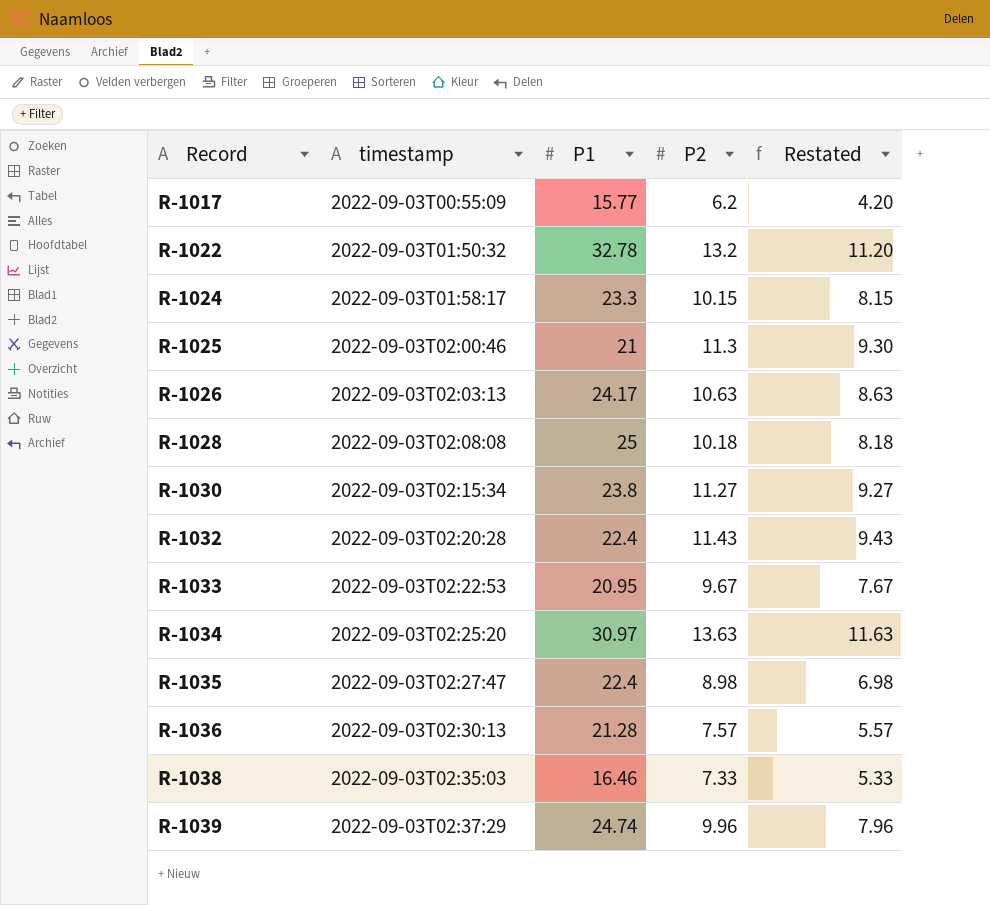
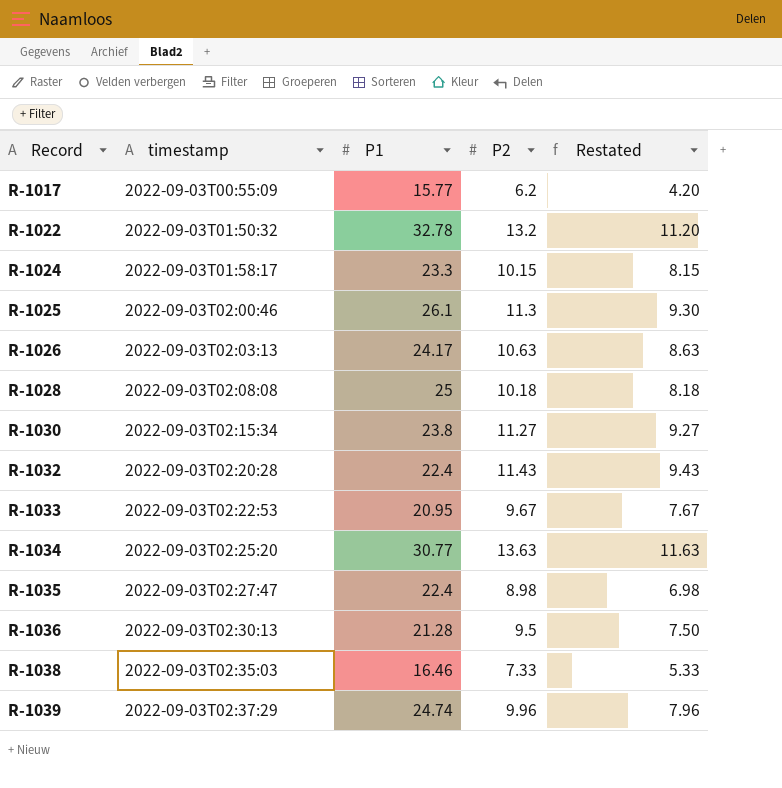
R-1025 | P1: 21 -> 26.1
R-1034 | P1: 30.97 -> 30.77
R-1036 | P2: 7.57 -> 9.5
R-1036 | Restated: 5.57 -> 7.50

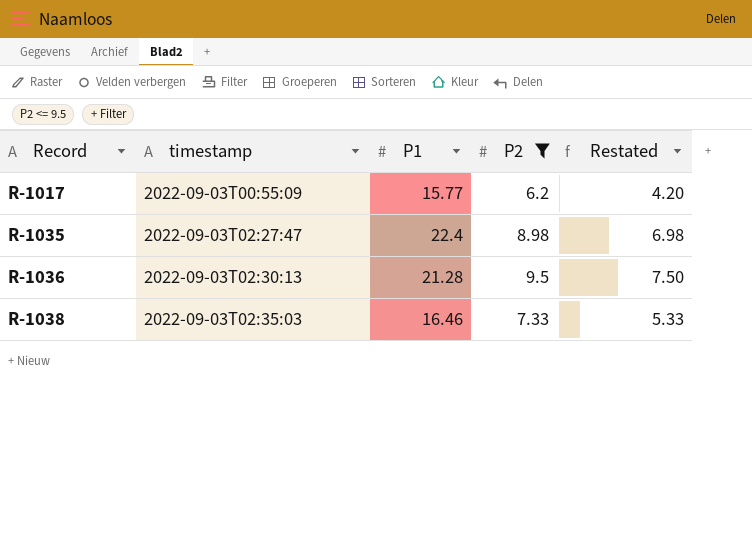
filter: none -> P2 <= 9.5

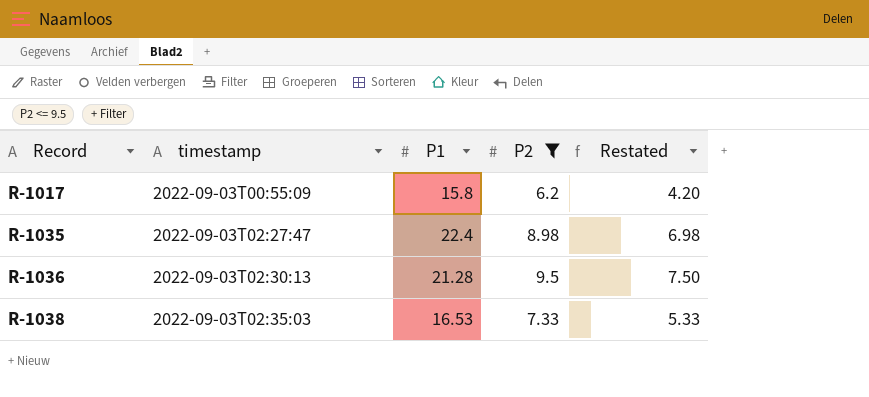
R-1017 | P1: 15.77 -> 15.8
R-1038 | P1: 16.46 -> 16.53

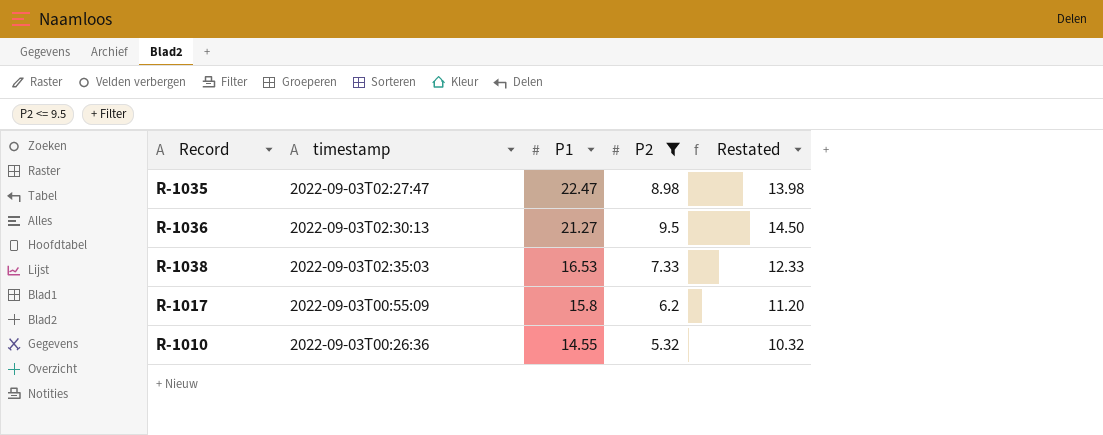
row order: Record ascending -> P1 descending
column Restated | formula: [P2] - 2 -> [P2] + 5
R-1035 | P1: 22.4 -> 22.47
R-1036 | P1: 21.28 -> 21.27
row R-1010: none -> 2022-09-03T00:26:36 | 14.55 | 5.32 | 10.32

